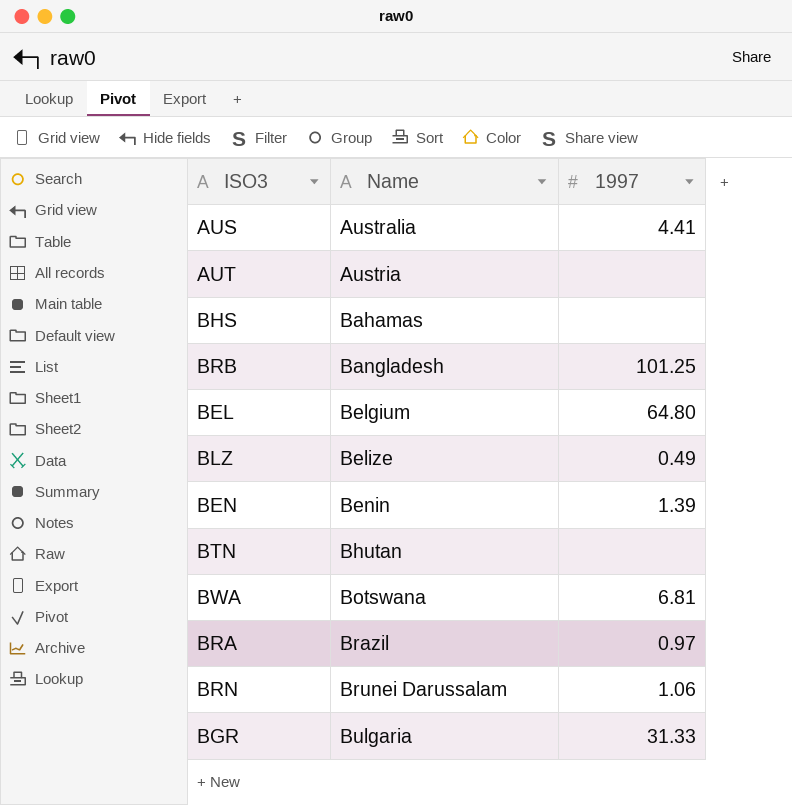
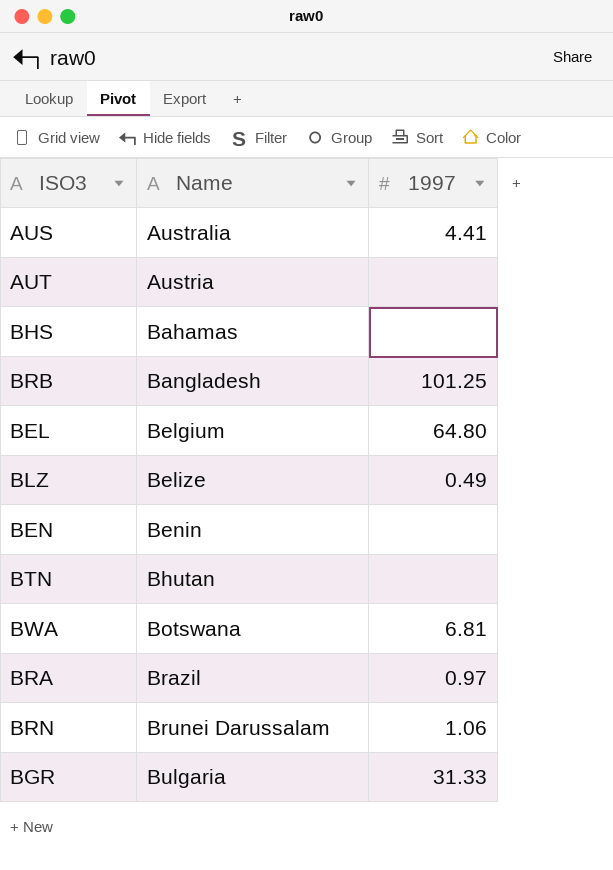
BEN | 1997: 1.39 -> none

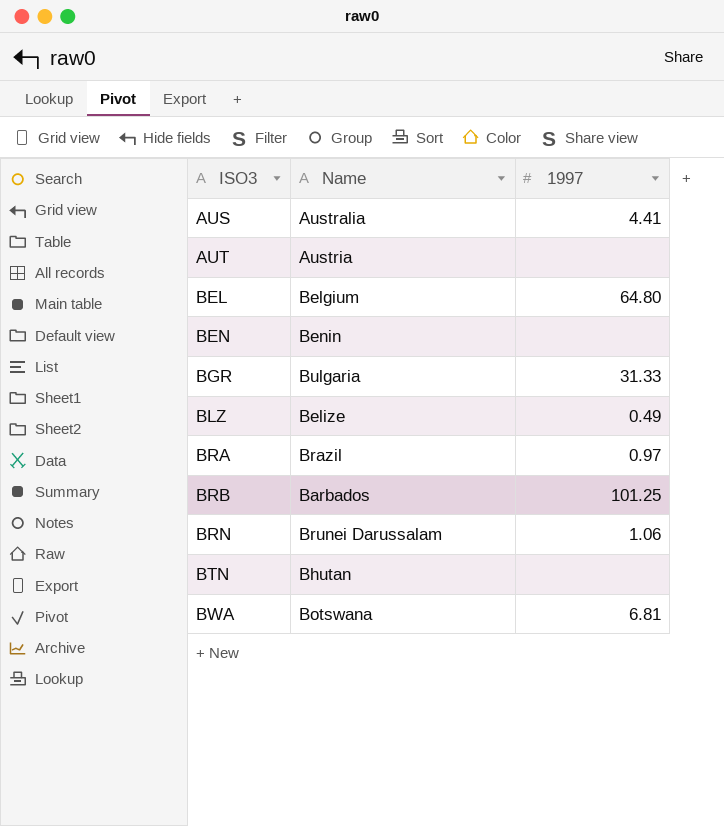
row order: Name ascending -> ISO3 ascending
row BHS: Bahamas | none -> none
BRB | Name: Bangladesh -> Barbados

